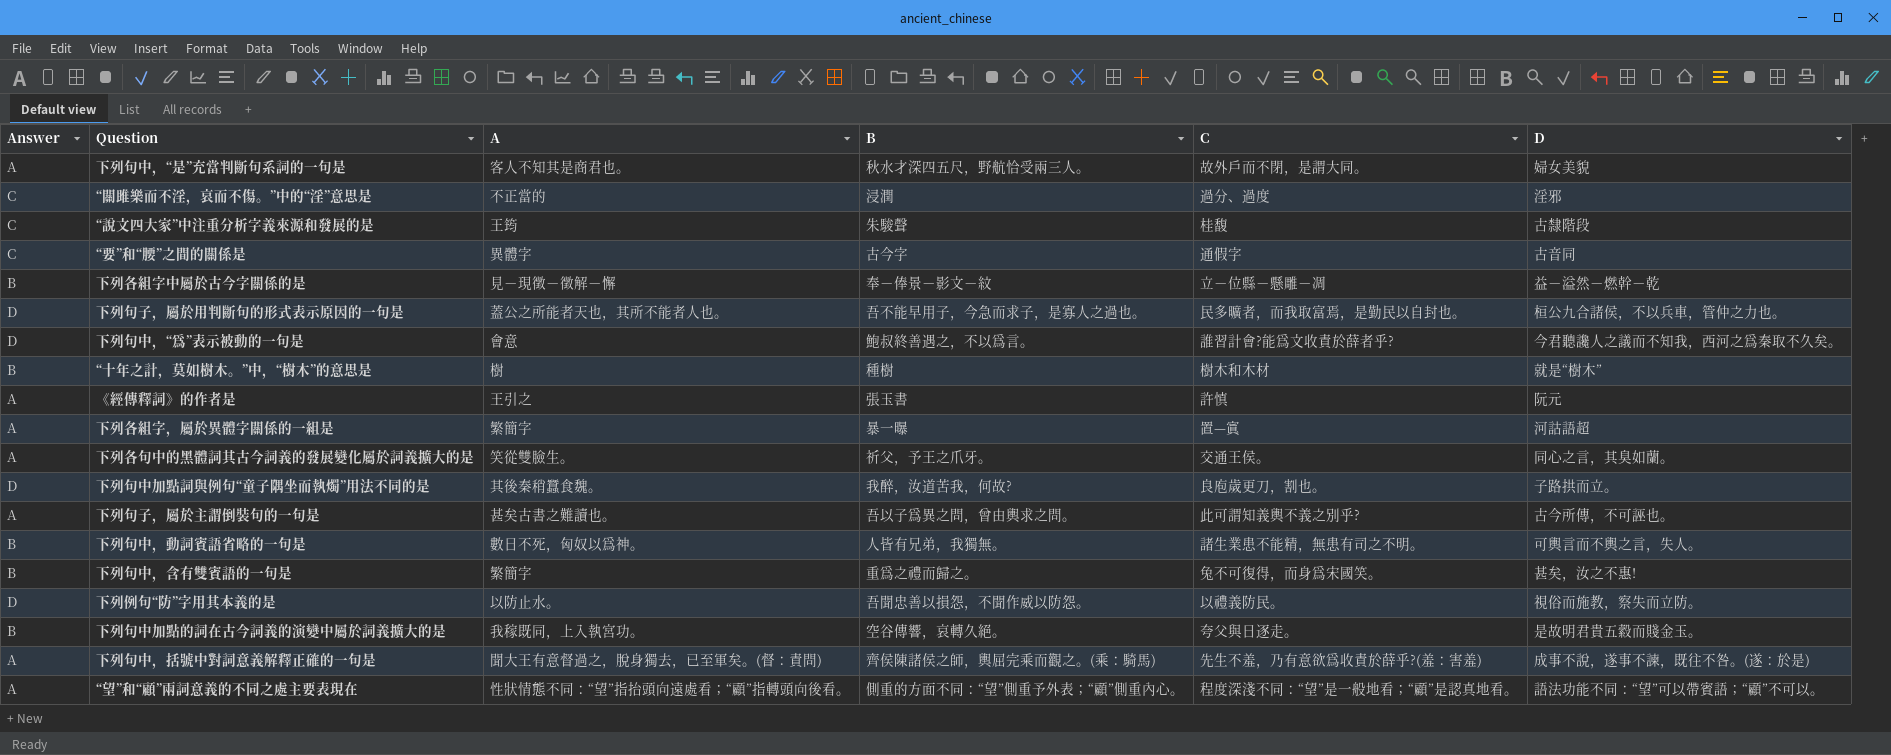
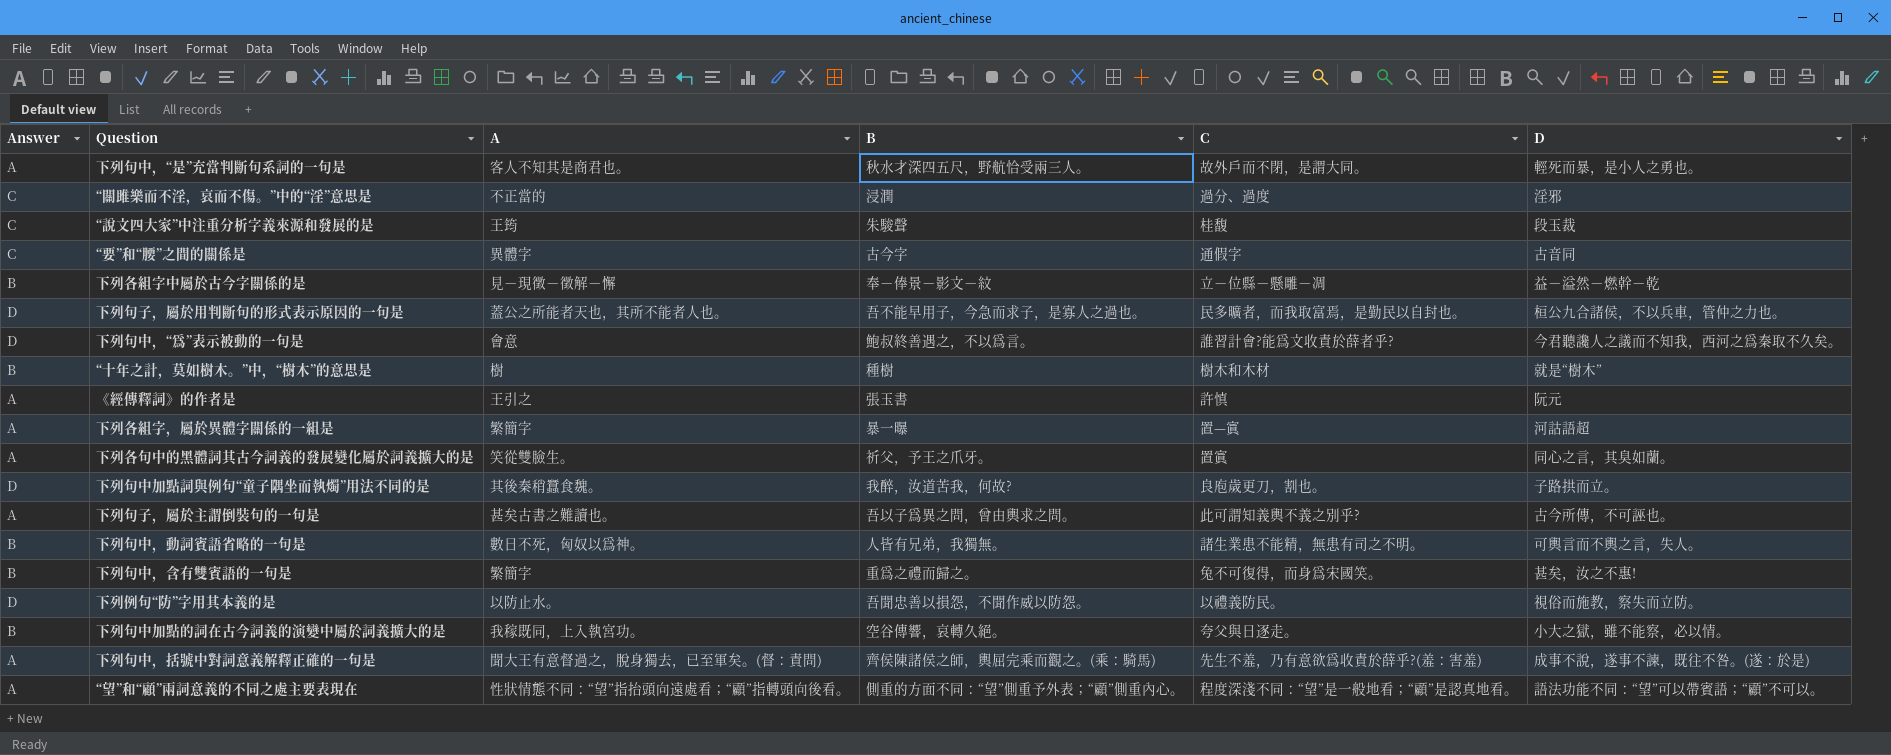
下列句中，“是”充當判斷句系詞的一句是 | D: 婦女美貌 -> 輕死而暴，是小人之勇也。
“說文四大家”中注重分析字義來源和發展的是 | D: 古隸階段 -> 段玉裁
下列各句中的黑體詞其古今詞義的發展變化屬於詞義擴大的是 | C: 交通王侯。 -> 置寘
下列句中加點的詞在古今詞義的演變中屬於詞義擴大的是 | D: 是故明君貴五縠而賤金玉。 -> 小大之獄，雖不能察，必以情。

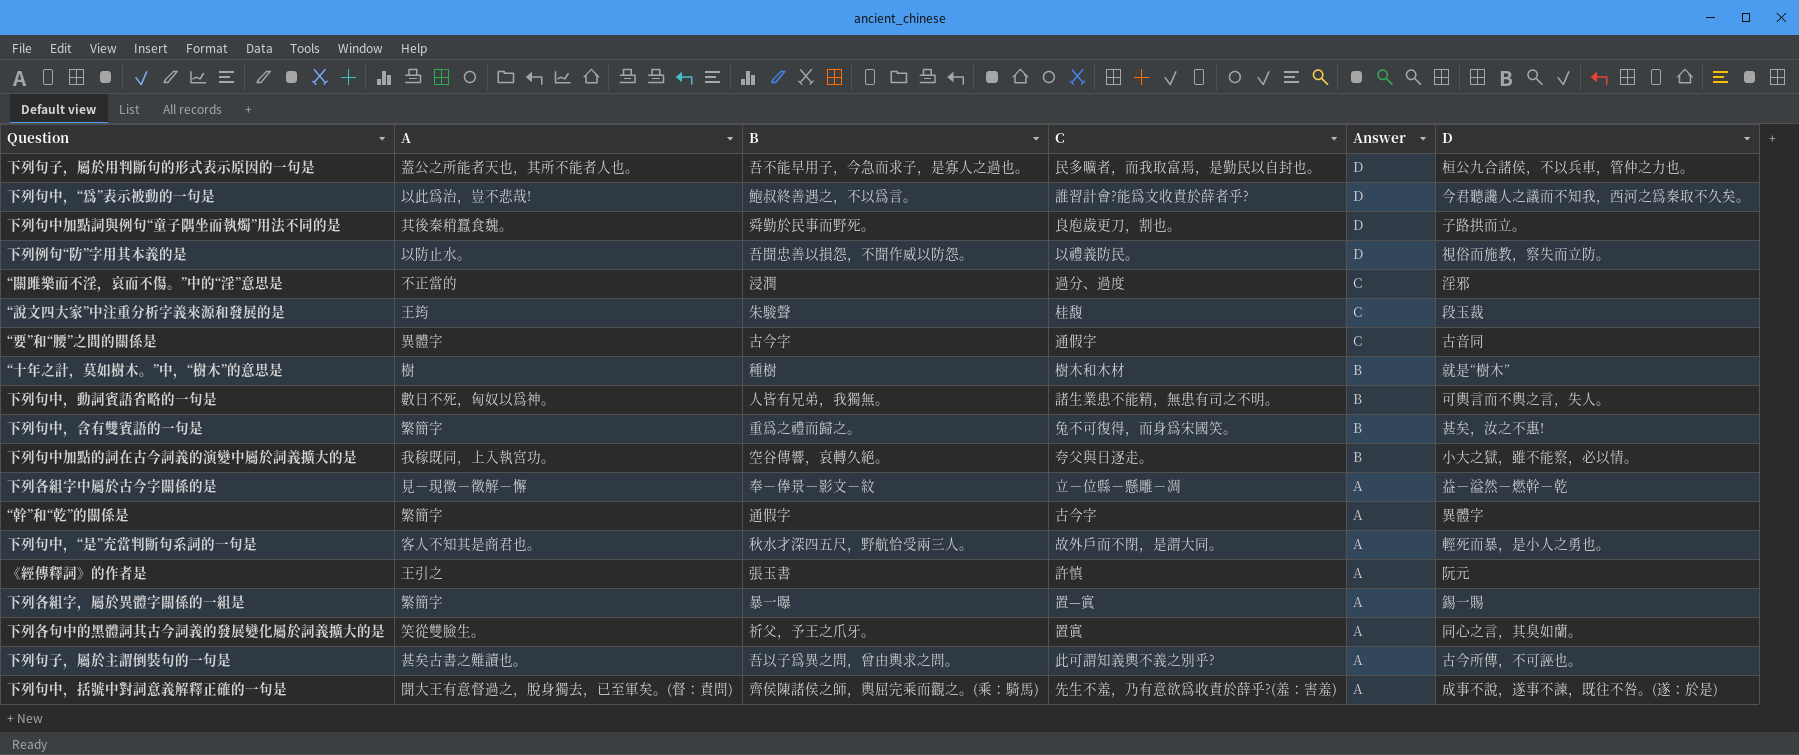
row order: none -> Answer descending
column Answer | position: 1 -> 5
row “望”和“顧”兩詞意義的不同之處主要表現在: A | 性狀情態不同：“望”指抬頭向遠處看；“顧”指轉頭向後看。 | 側重的方面不同：“望”側重予外表；“顧”側重內心。 | 程度深淺不同：“望”是一般地看；“顧”是認真地看。 | 語法功能不同：“望”可以帶賓語；“顧”不可以。 -> none
下列句中，“爲”表示被動的一句是 | A: 會意 -> 以此爲治，豈不悲哉!
下列句中加點詞與例句“童子隅坐而執燭”用法不同的是 | B: 我醉，汝道苦我，何故? -> 舜勤於民事而野死。
下列各組字中屬於古今字關係的是 | Answer: B -> A
row “幹”和“乾”的關係是: none -> 繁簡字 | 通假字 | 古今字 | A | 異體字
下列各組字，屬於異體字關係的一組是 | D: 河詁語超 -> 錫一賜

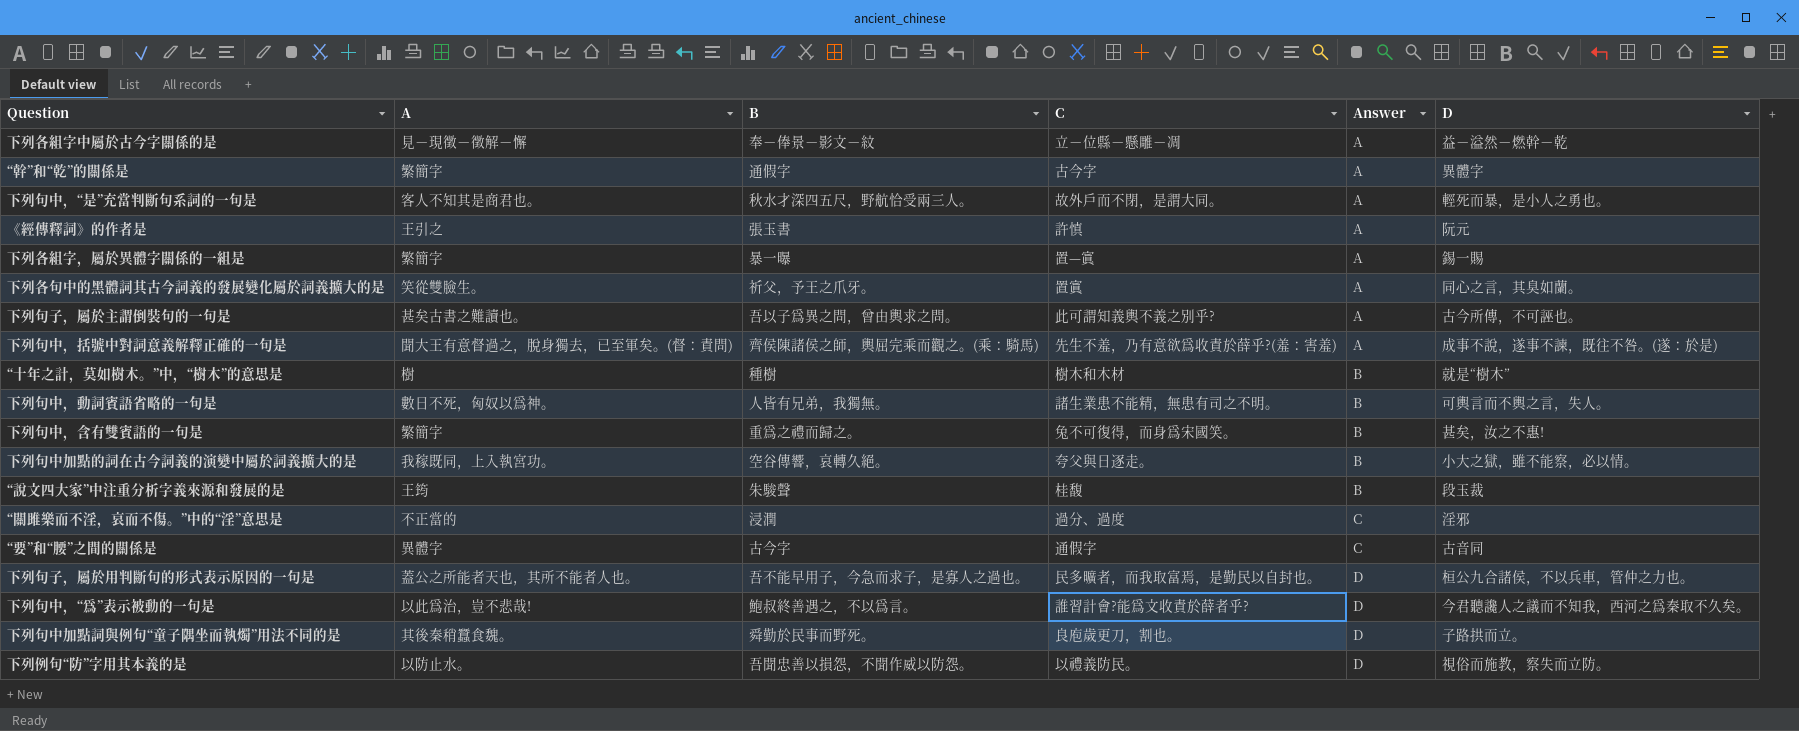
row order: Answer descending -> Answer ascending
“說文四大家”中注重分析字義來源和發展的是 | Answer: C -> B

